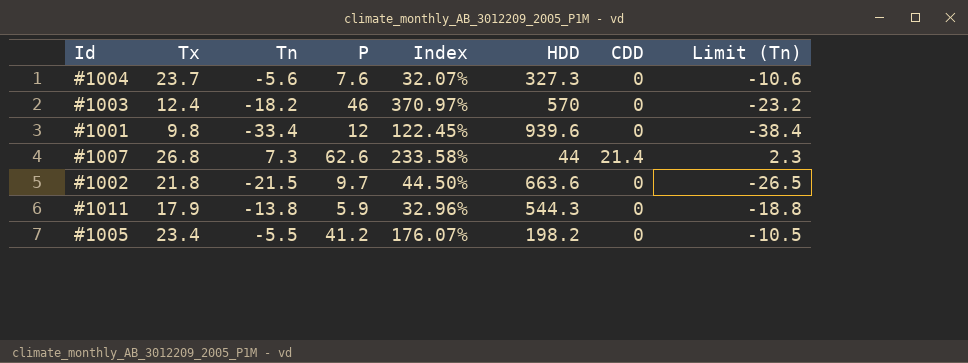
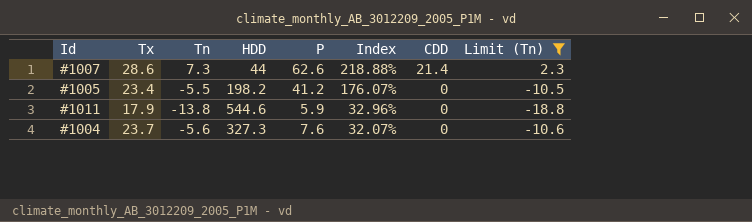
filter: none -> Limit (Tn) >= -18.8
row order: none -> Index descending
column HDD | position: 6 -> 4
#1007 | Tx: 26.8 -> 28.6
#1007 | Index: 233.58% -> 218.88%
#1011 | HDD: 544.3 -> 544.6

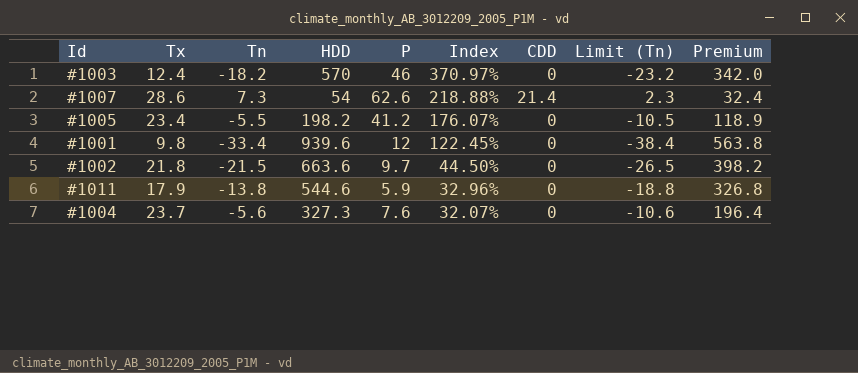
filter: Limit (Tn) >= -18.8 -> none
column Premium | formula: none -> [HDD] * 0.6
#1007 | HDD: 44 -> 54

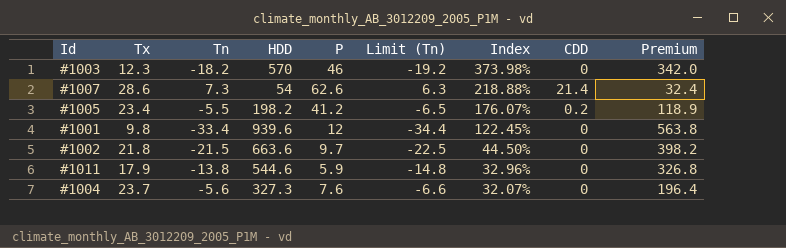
column Limit (Tn) | formula: [Tn] - 5 -> [Tn] - 1
column Limit (Tn) | position: 8 -> 6
#1003 | Tx: 12.4 -> 12.3
#1003 | Index: 370.97% -> 373.98%
#1005 | CDD: 0 -> 0.2

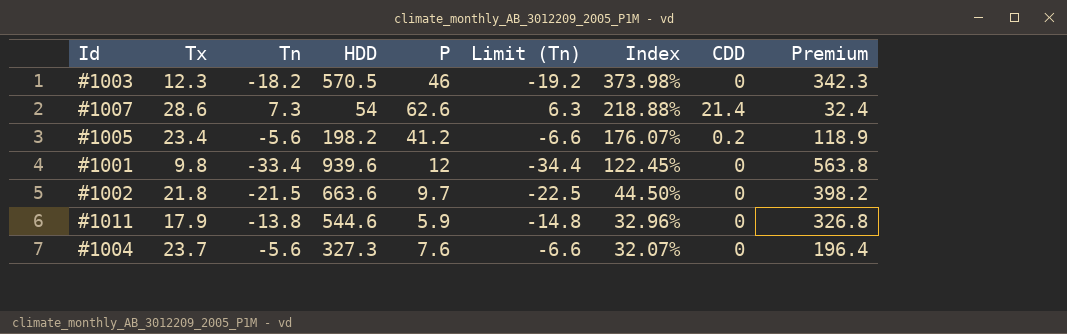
#1003 | HDD: 570 -> 570.5
#1003 | Premium: 342.0 -> 342.3
#1005 | Tn: -5.5 -> -5.6
#1005 | Limit (Tn): -6.5 -> -6.6

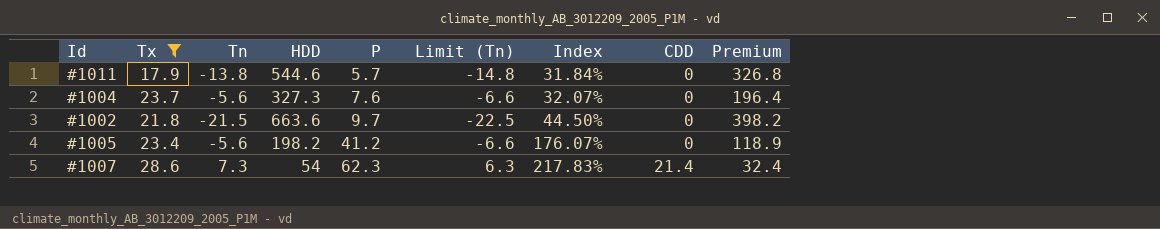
filter: none -> Tx >= 17.9
row order: Index descending -> P ascending
#1011 | P: 5.9 -> 5.7
#1011 | Index: 32.96% -> 31.84%
#1005 | CDD: 0.2 -> 0
#1007 | P: 62.6 -> 62.3
#1007 | Index: 218.88% -> 217.83%

